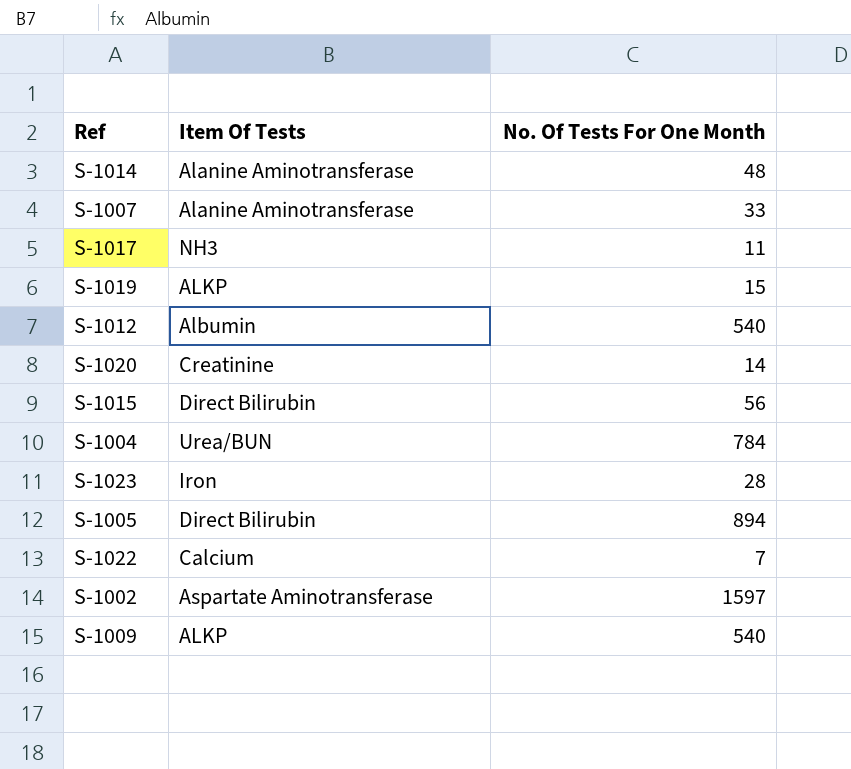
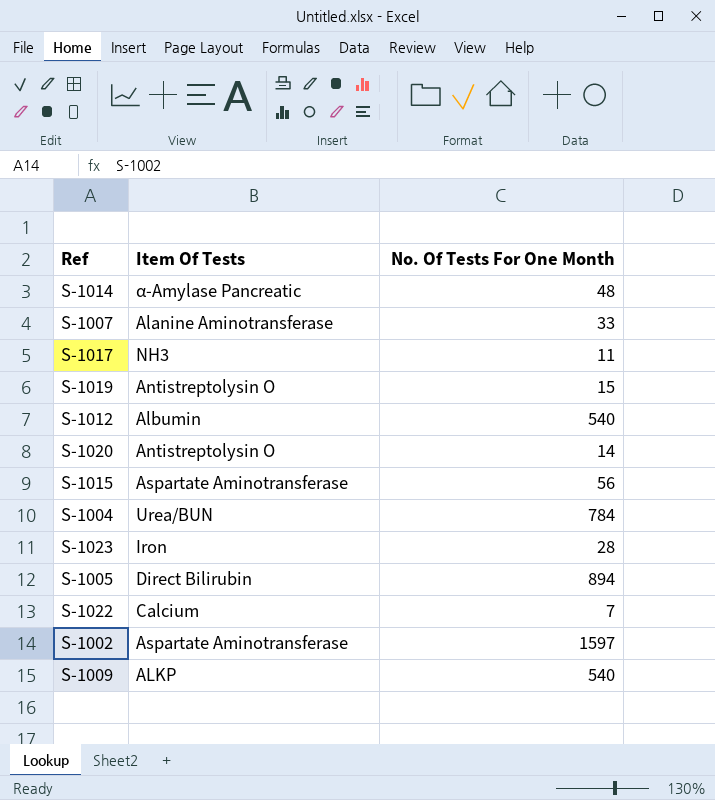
S-1014 | Item Of Tests: Alanine Aminotransferase -> α-Amylase Pancreatic
S-1019 | Item Of Tests: ALKP -> Antistreptolysin O
S-1020 | Item Of Tests: Creatinine -> Antistreptolysin O
S-1015 | Item Of Tests: Direct Bilirubin -> Aspartate Aminotransferase

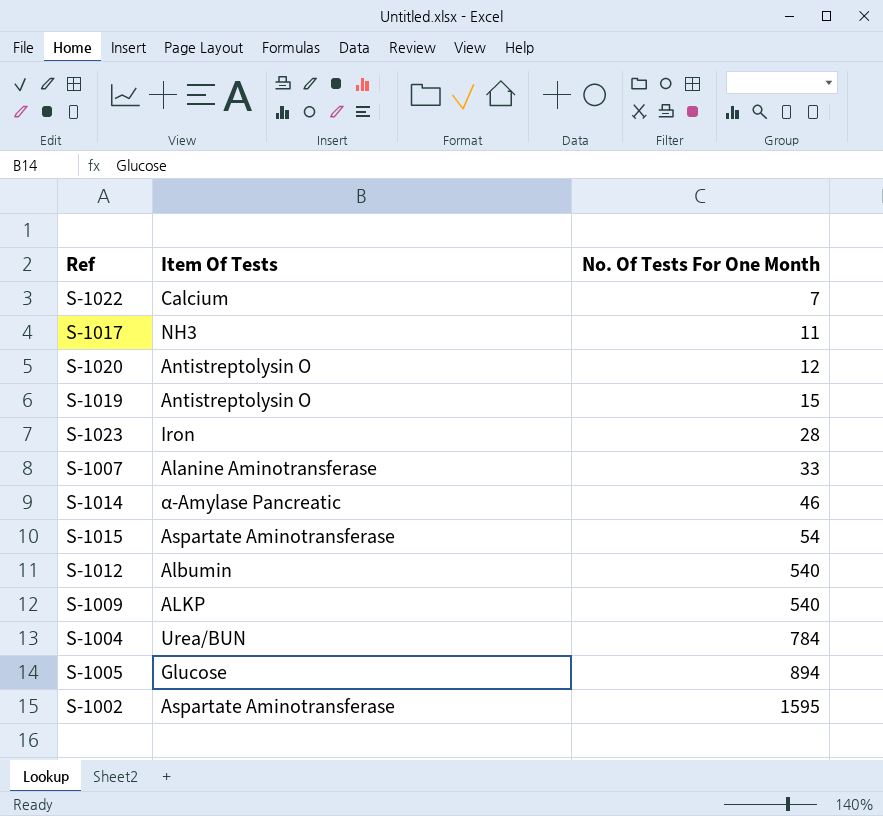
row order: none -> No. Of Tests For One Month ascending
S-1020 | No. Of Tests For One Month: 14 -> 12
S-1014 | No. Of Tests For One Month: 48 -> 46
S-1015 | No. Of Tests For One Month: 56 -> 54
S-1005 | Item Of Tests: Direct Bilirubin -> Glucose
S-1002 | No. Of Tests For One Month: 1597 -> 1595

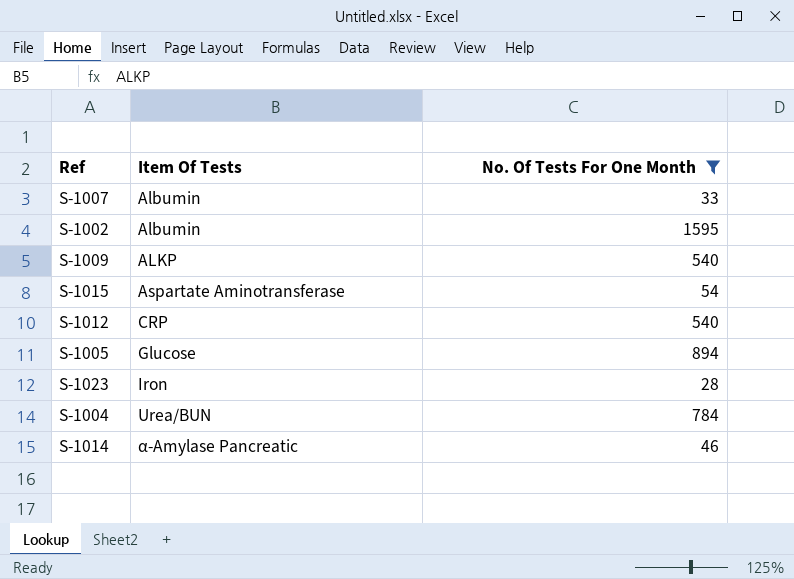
filter: none -> No. Of Tests For One Month >= 28
row order: No. Of Tests For One Month ascending -> Item Of Tests ascending
S-1007 | Item Of Tests: Alanine Aminotransferase -> Albumin
S-1002 | Item Of Tests: Aspartate Aminotransferase -> Albumin
S-1012 | Item Of Tests: Albumin -> CRP

